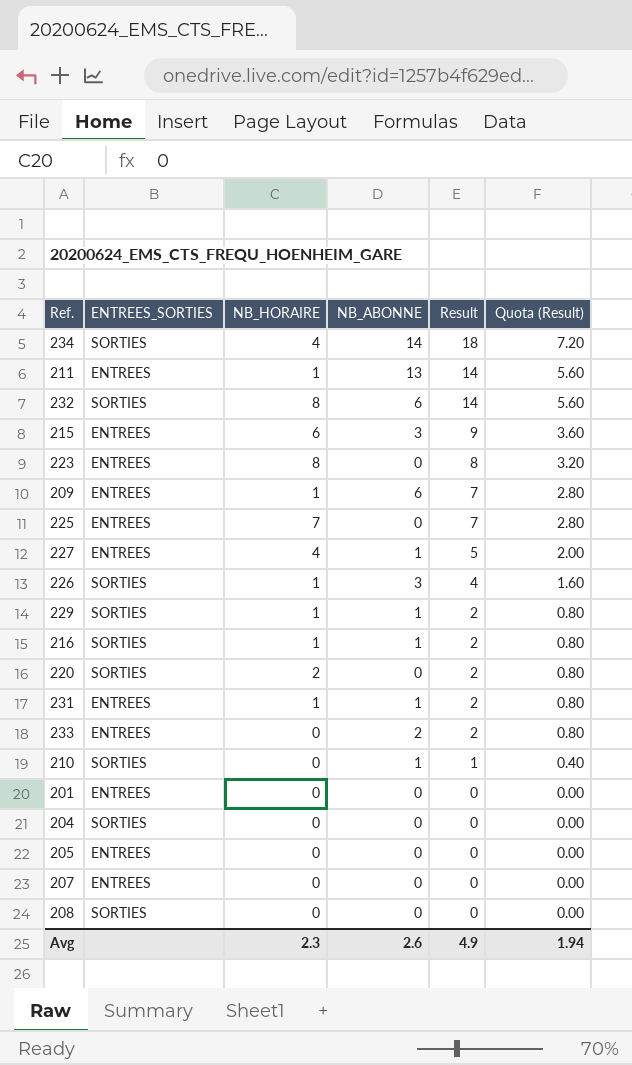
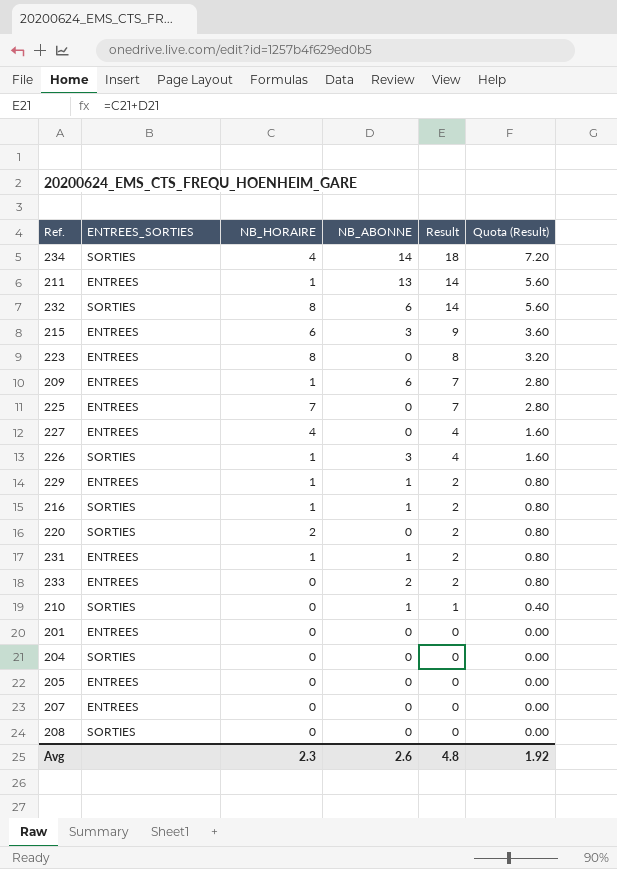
227 | NB_ABONNE: 1 -> 0
227 | Result: 5 -> 4
227 | Quota (Result): 2.00 -> 1.60
229 | ENTREES_SORTIES: SORTIES -> ENTREES
Avg | Result: 4.9 -> 4.8
Avg | Quota (Result): 1.94 -> 1.92

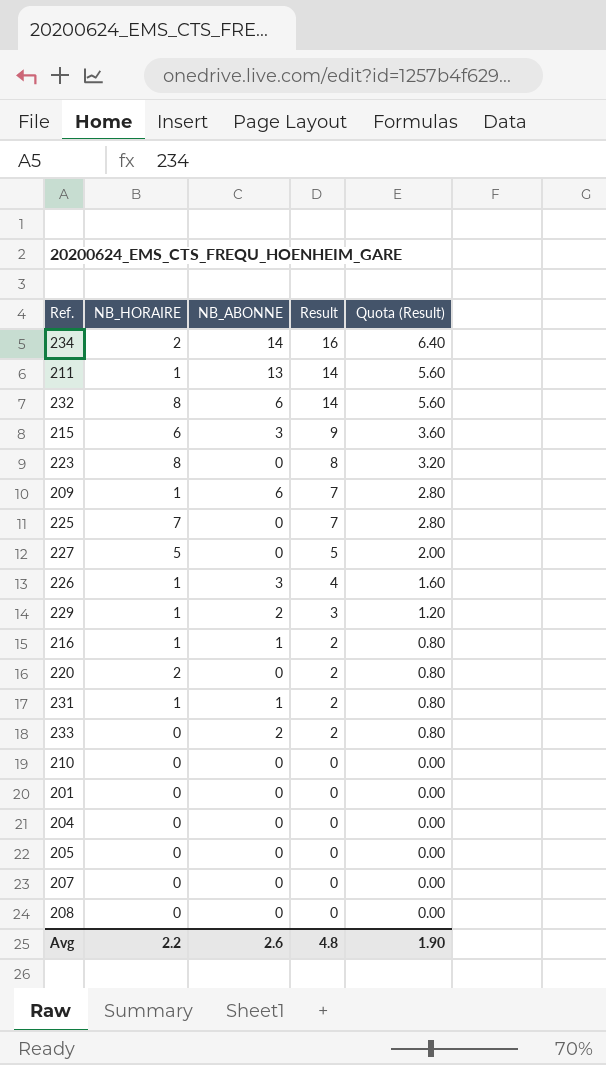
column ENTREES_SORTIES | position: 2 -> none
234 | NB_HORAIRE: 4 -> 2
234 | Result: 18 -> 16
234 | Quota (Result): 7.20 -> 6.40
227 | NB_HORAIRE: 4 -> 5
227 | Result: 4 -> 5
227 | Quota (Result): 1.60 -> 2.00
229 | NB_ABONNE: 1 -> 2
229 | Result: 2 -> 3
229 | Quota (Result): 0.80 -> 1.20
210 | NB_ABONNE: 1 -> 0
210 | Result: 1 -> 0
210 | Quota (Result): 0.40 -> 0.00
Avg | NB_HORAIRE: 2.3 -> 2.2
Avg | Quota (Result): 1.92 -> 1.90

